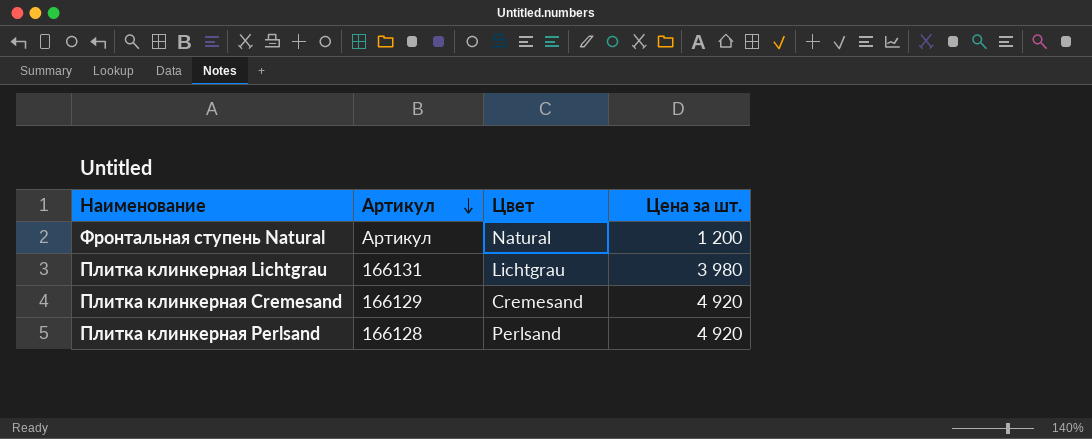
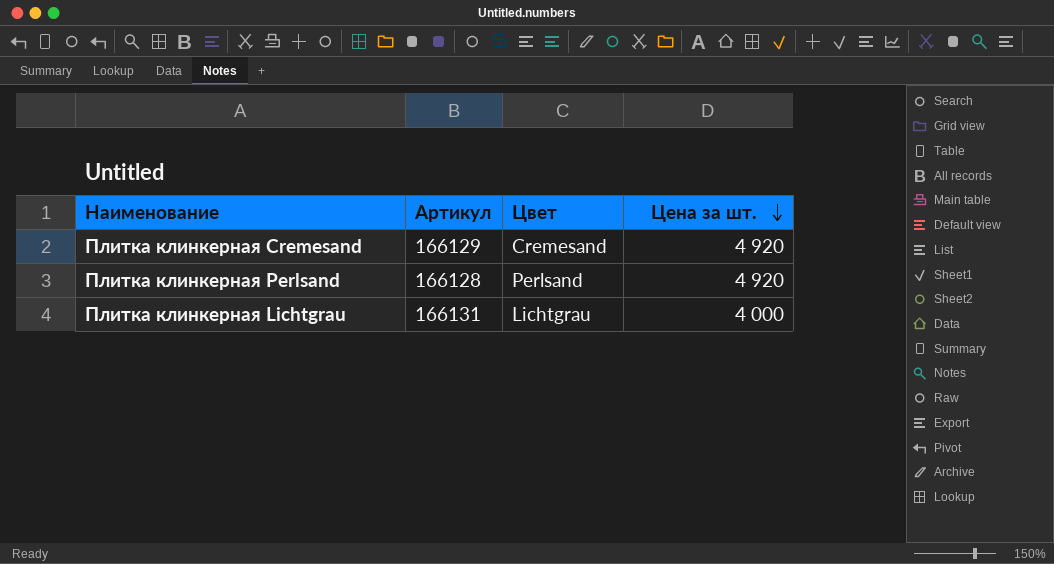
row order: Артикул descending -> Цена за шт. descending
row Фронтальная ступень Natural: Артикул | Natural | 1 200 -> none
Плитка клинкерная Lichtgrau | Цена за шт.: 3 980 -> 4 000

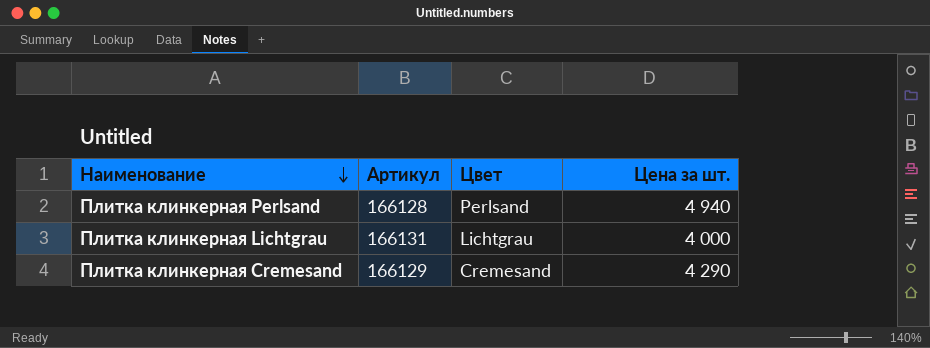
row order: Цена за шт. descending -> Наименование descending
Плитка клинкерная Perlsand | Цена за шт.: 4 920 -> 4 940
Плитка клинкерная Cremesand | Цена за шт.: 4 920 -> 4 290

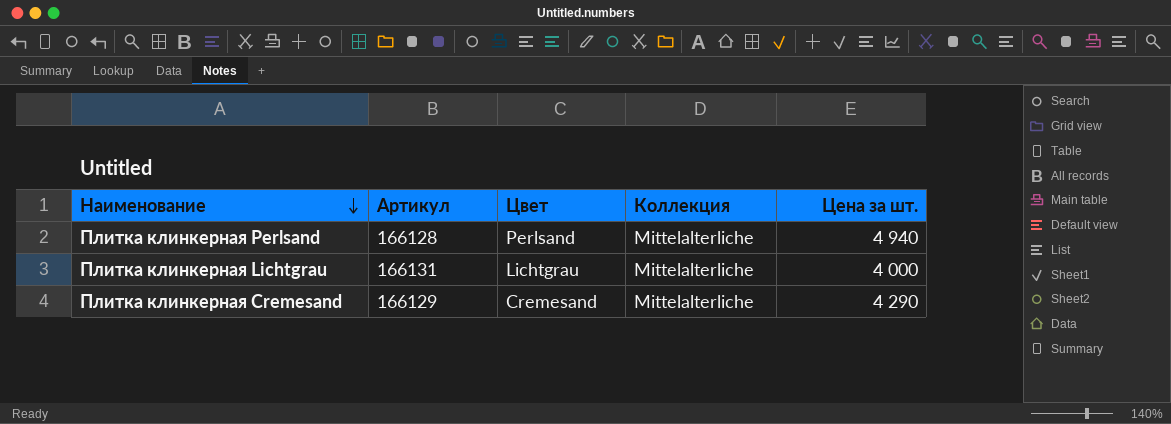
column Коллекция | position: none -> 4

